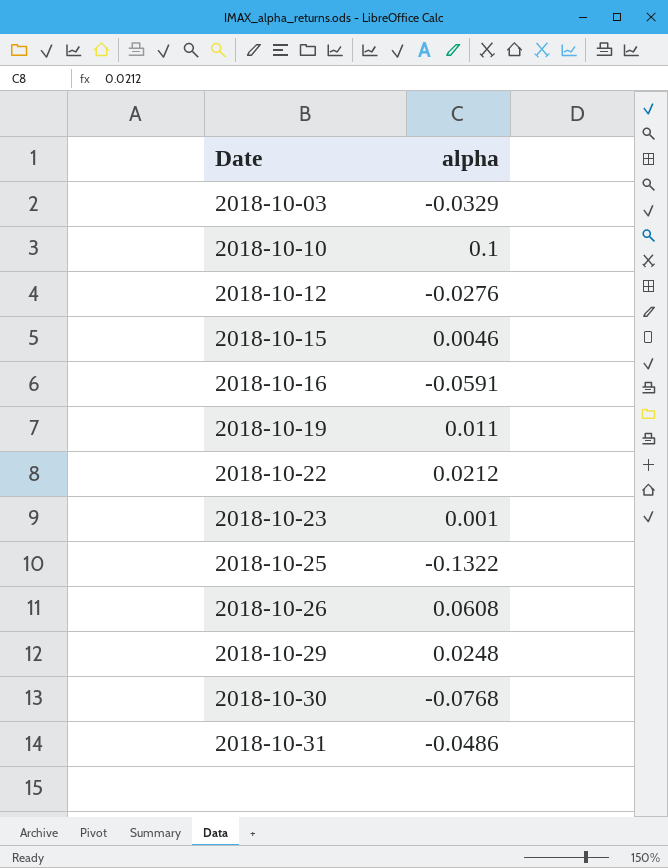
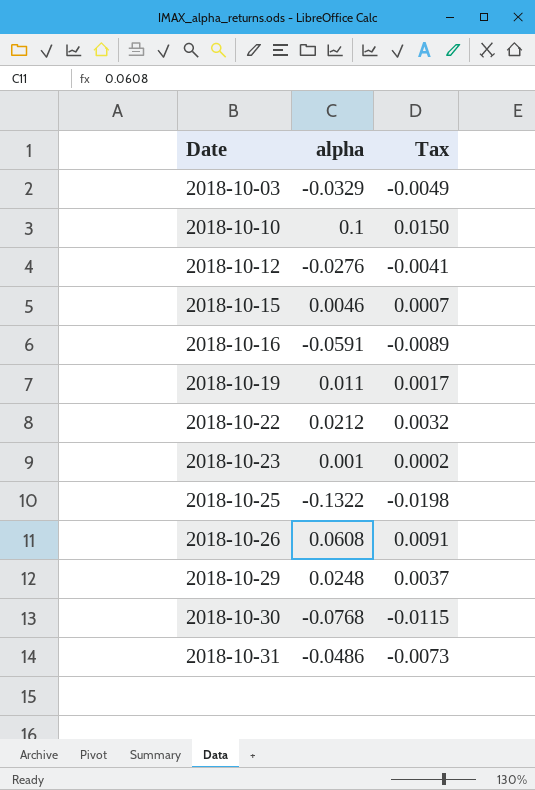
column Tax | formula: none -> [alpha] * 0.15

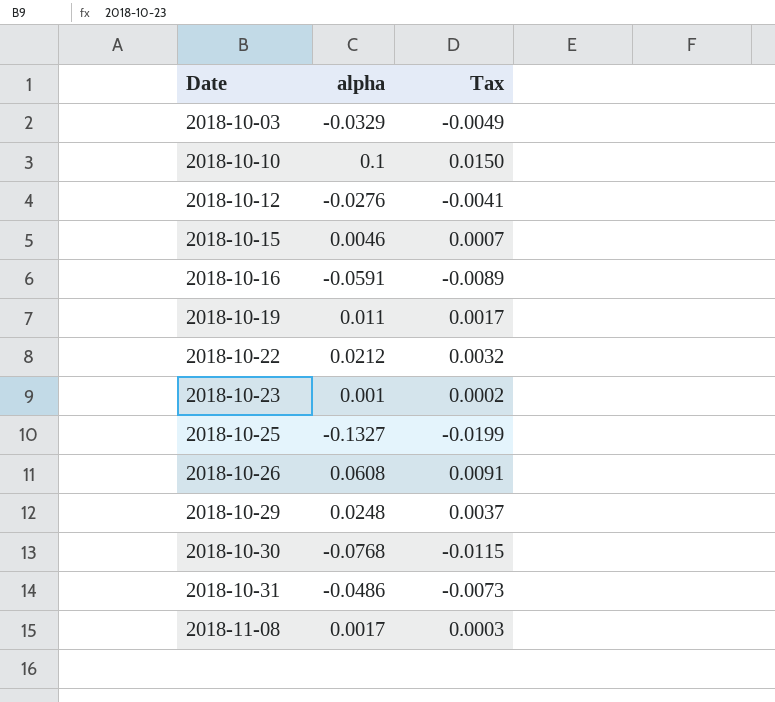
2018-10-25 | alpha: -0.1322 -> -0.1327
2018-10-25 | Tax: -0.0198 -> -0.0199
row 2018-11-08: none -> 0.0017 | 0.0003

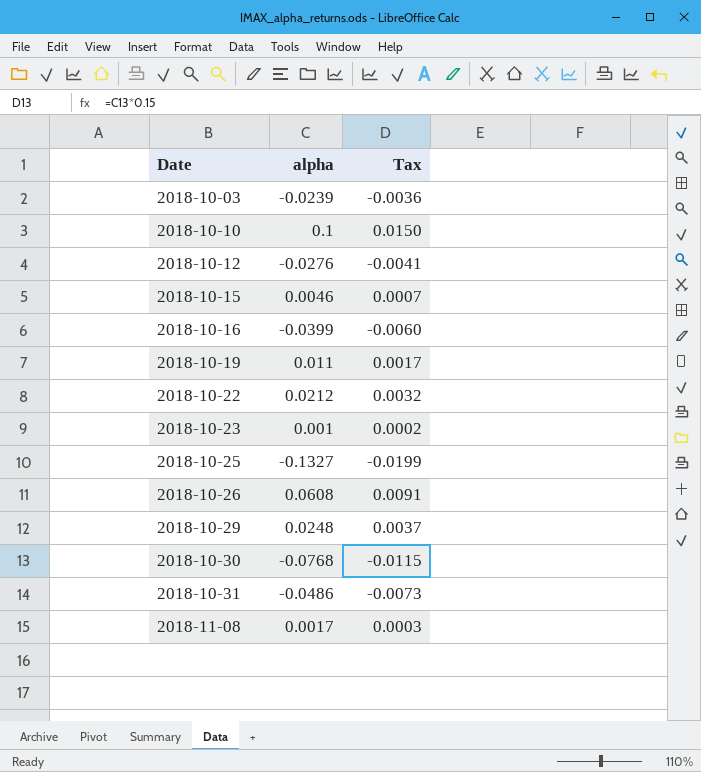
2018-10-03 | alpha: -0.0329 -> -0.0239
2018-10-03 | Tax: -0.0049 -> -0.0036
2018-10-16 | alpha: -0.0591 -> -0.0399
2018-10-16 | Tax: -0.0089 -> -0.0060

